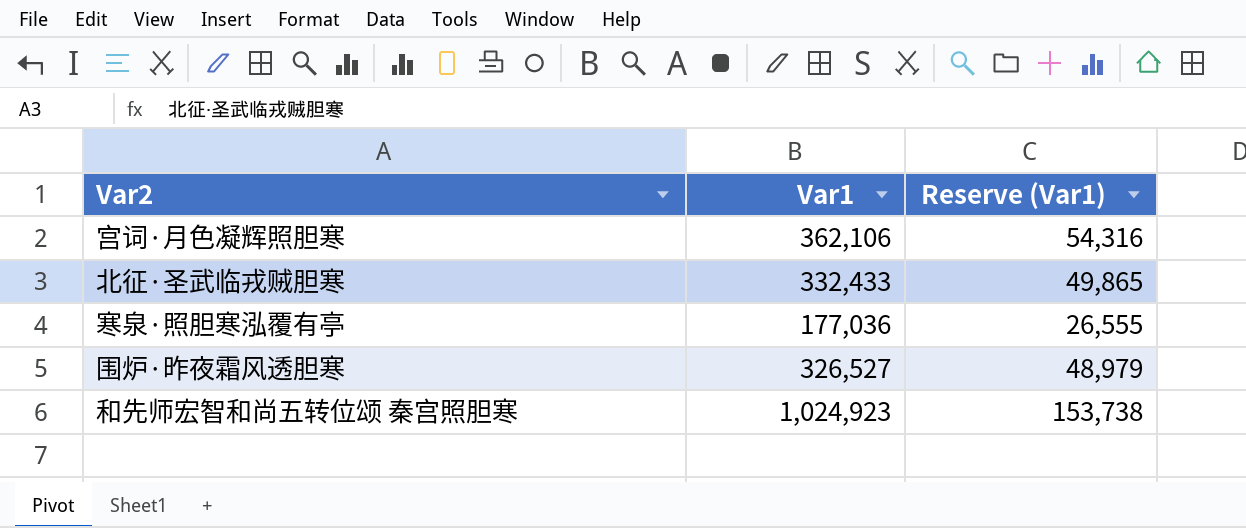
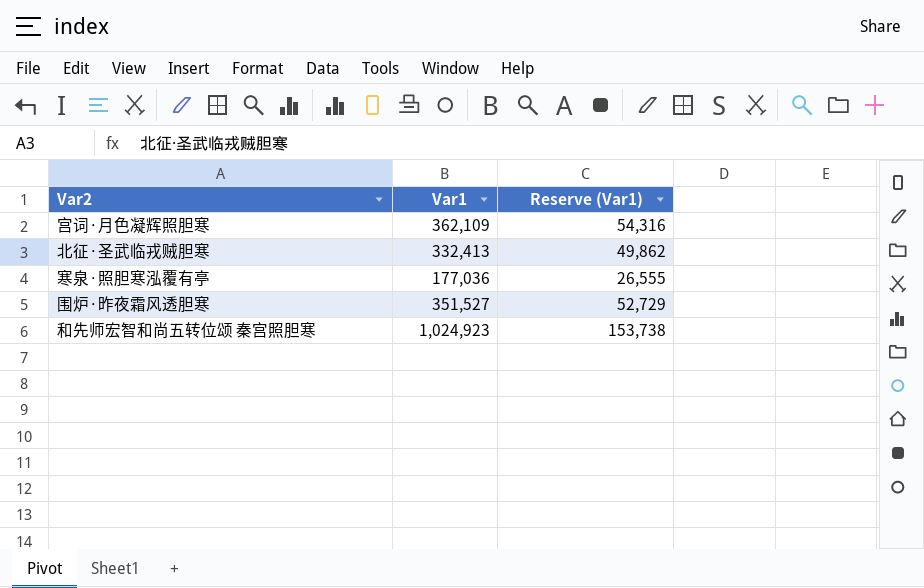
宫词·月色凝辉照胆寒 | Var1: 362,106 -> 362,109
北征·圣武临戎贼胆寒 | Var1: 332,433 -> 332,413
北征·圣武临戎贼胆寒 | Reserve (Var1): 49,865 -> 49,862
围炉·昨夜霜风透胆寒 | Var1: 326,527 -> 351,527
围炉·昨夜霜风透胆寒 | Reserve (Var1): 48,979 -> 52,729

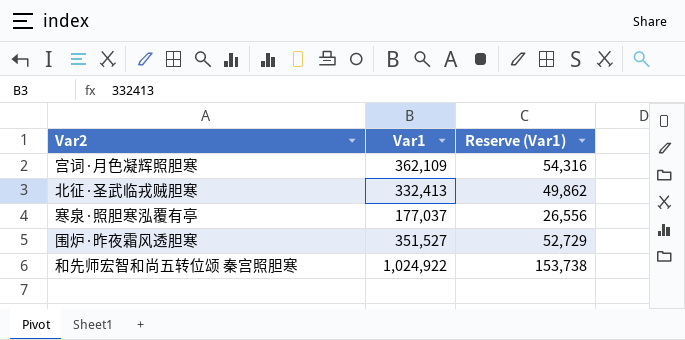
寒泉·照胆寒泓覆有亭 | Var1: 177,036 -> 177,037
寒泉·照胆寒泓覆有亭 | Reserve (Var1): 26,555 -> 26,556
和先师宏智和尚五转位颂 秦宫照胆寒 | Var1: 1,024,923 -> 1,024,922

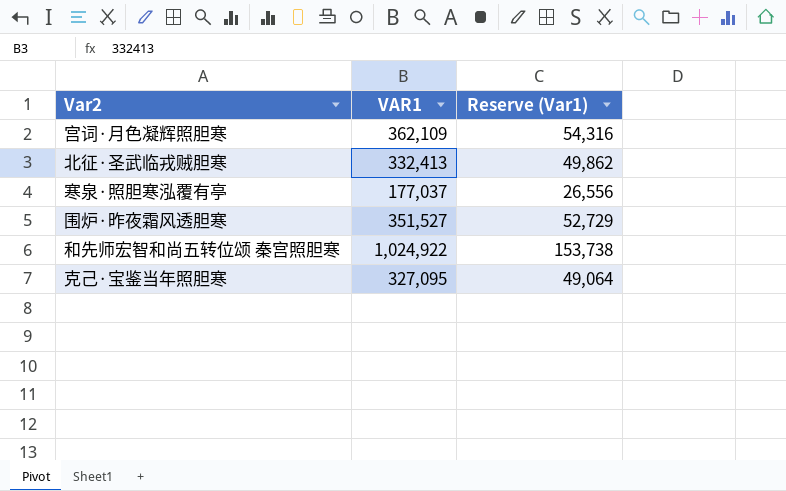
column name: Var1 -> VAR1
row 克己·宝鉴当年照胆寒: none -> 327,095 | 49,064

